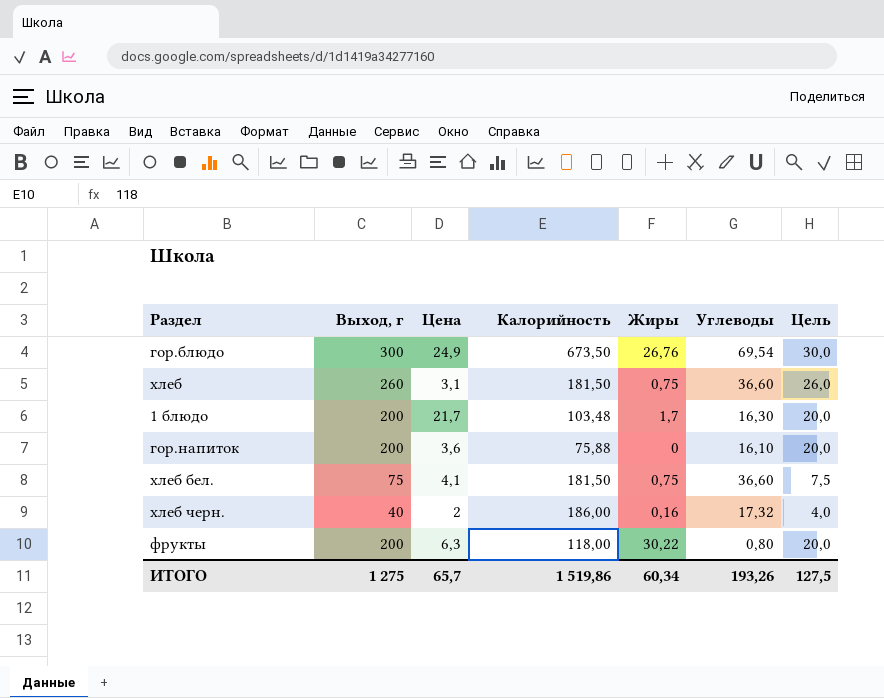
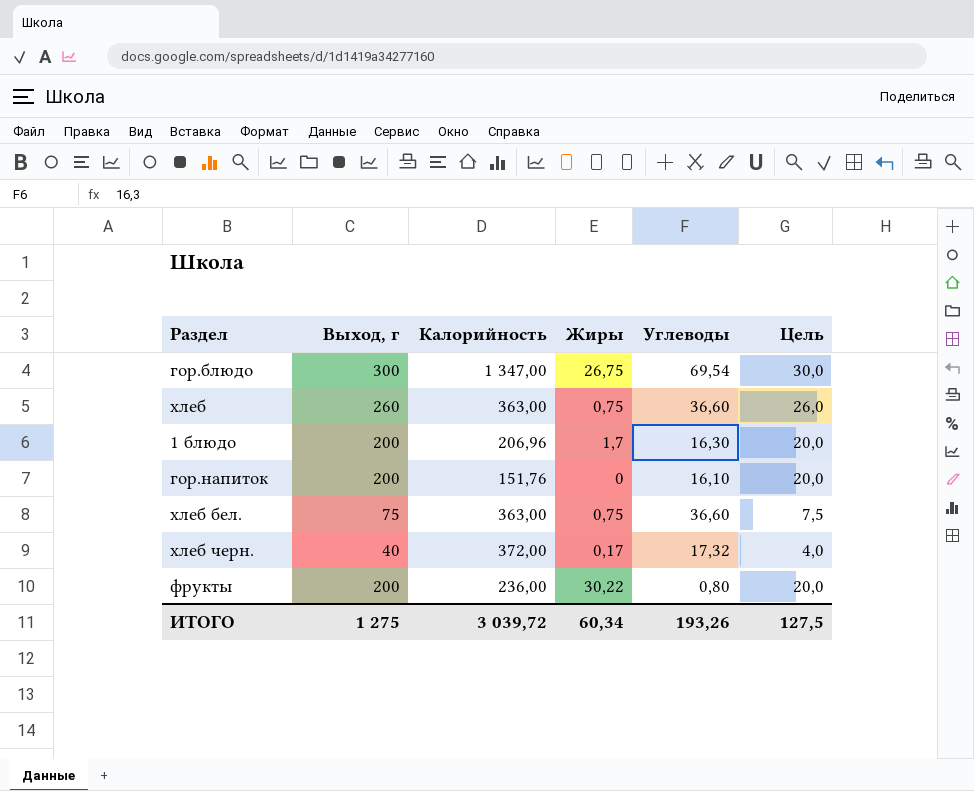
column Цена | position: 3 -> none
гор.блюдо | Калорийность: 673,50 -> 1 347,00
гор.блюдо | Жиры: 26,76 -> 26,75
хлеб | Калорийность: 181,50 -> 363,00
1 блюдо | Калорийность: 103,48 -> 206,96
гор.напиток | Калорийность: 75,88 -> 151,76
хлеб бел. | Калорийность: 181,50 -> 363,00
хлеб черн. | Калорийность: 186,00 -> 372,00
хлеб черн. | Жиры: 0,16 -> 0,17
фрукты | Калорийность: 118,00 -> 236,00
ИТОГО | Калорийность: 1 519,86 -> 3 039,72

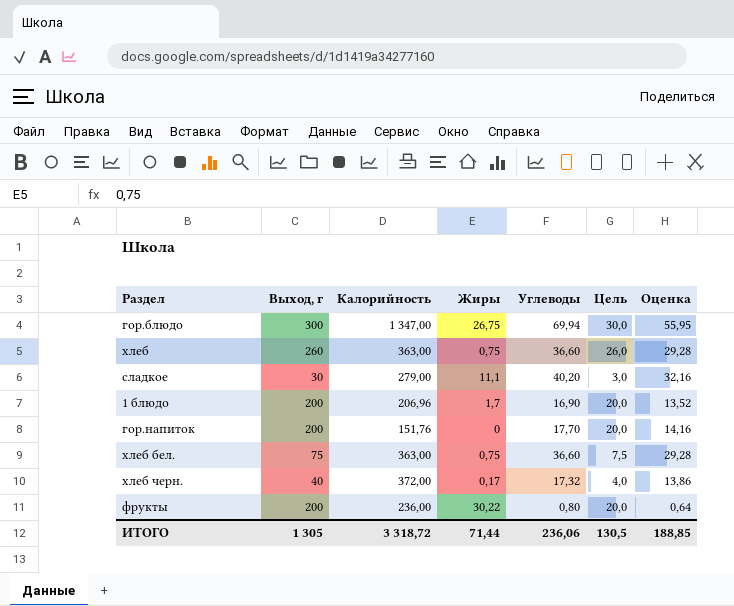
column Оценка | formula: none -> [Углеводы] * 0,8
гор.блюдо | Углеводы: 69,54 -> 69,94
row сладкое: none -> 30 | 279,00 | 11,1 | 40,20 | 3,0 | 32,16
1 блюдо | Углеводы: 16,30 -> 16,90
гор.напиток | Углеводы: 16,10 -> 17,70
ИТОГО | Выход, г: 1 275 -> 1 305
ИТОГО | Калорийность: 3 039,72 -> 3 318,72
ИТОГО | Жиры: 60,34 -> 71,44
ИТОГО | Углеводы: 193,26 -> 236,06
ИТОГО | Цель: 127,5 -> 130,5

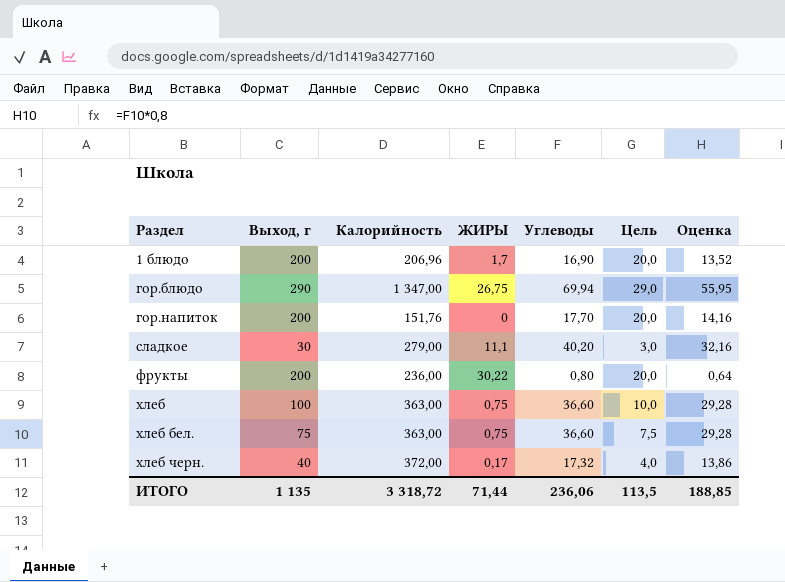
row order: none -> Раздел ascending
column name: Жиры -> ЖИРЫ
гор.блюдо | Выход, г: 300 -> 290
гор.блюдо | Цель: 30,0 -> 29,0
хлеб | Выход, г: 260 -> 100
хлеб | Цель: 26,0 -> 10,0
ИТОГО | Выход, г: 1 305 -> 1 135
ИТОГО | Цель: 130,5 -> 113,5

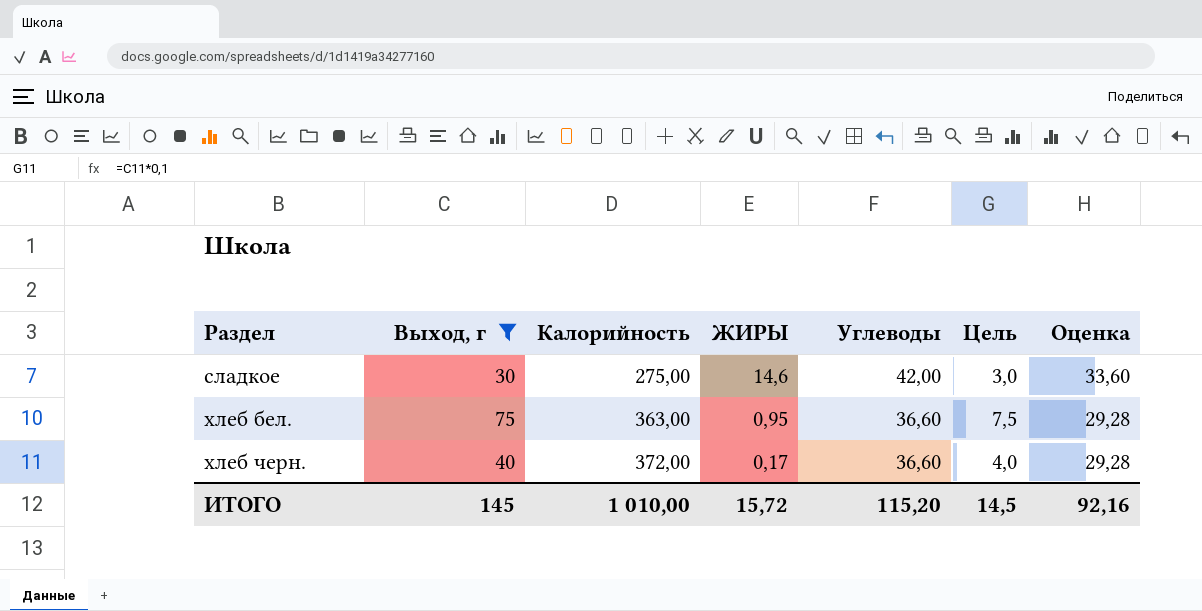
filter: none -> Выход, г <= 75
сладкое | Калорийность: 279,00 -> 275,00
сладкое | ЖИРЫ: 11,1 -> 14,6
сладкое | Углеводы: 40,20 -> 42,00
сладкое | Оценка: 32,16 -> 33,60
хлеб бел. | ЖИРЫ: 0,75 -> 0,95
хлеб черн. | Углеводы: 17,32 -> 36,60
хлеб черн. | Оценка: 13,86 -> 29,28
ИТОГО | Выход, г: 1 135 -> 145
ИТОГО | Калорийность: 3 318,72 -> 1 010,00
ИТОГО | ЖИРЫ: 71,44 -> 15,72
ИТОГО | Углеводы: 236,06 -> 115,20
ИТОГО | Цель: 113,5 -> 14,5
ИТОГО | Оценка: 188,85 -> 92,16

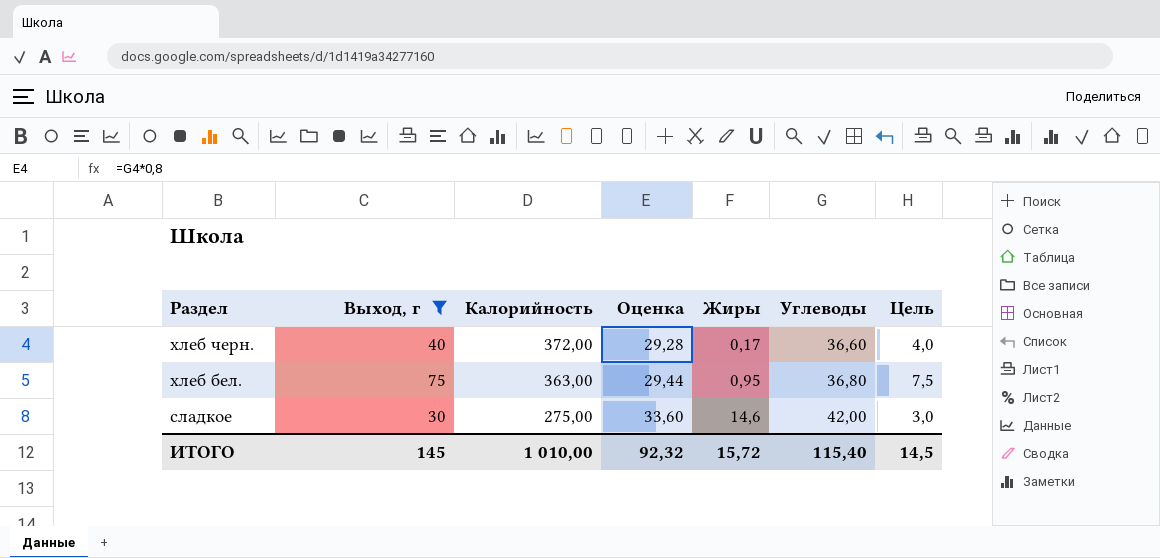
row order: Раздел ascending -> Раздел descending
column Оценка | position: 7 -> 4
column name: ЖИРЫ -> Жиры
хлеб бел. | Оценка: 29,28 -> 29,44
хлеб бел. | Углеводы: 36,60 -> 36,80
ИТОГО | Оценка: 92,16 -> 92,32
ИТОГО | Углеводы: 115,20 -> 115,40

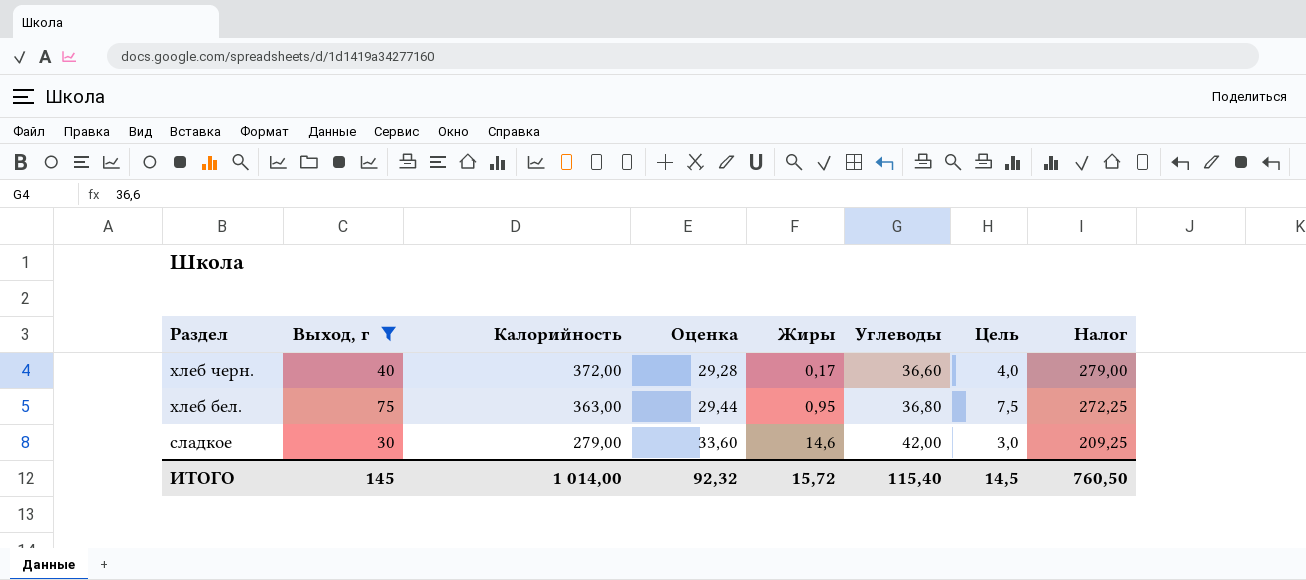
column Налог | formula: none -> [Калорийность] * 0,75
сладкое | Калорийность: 275,00 -> 279,00
ИТОГО | Калорийность: 1 010,00 -> 1 014,00

